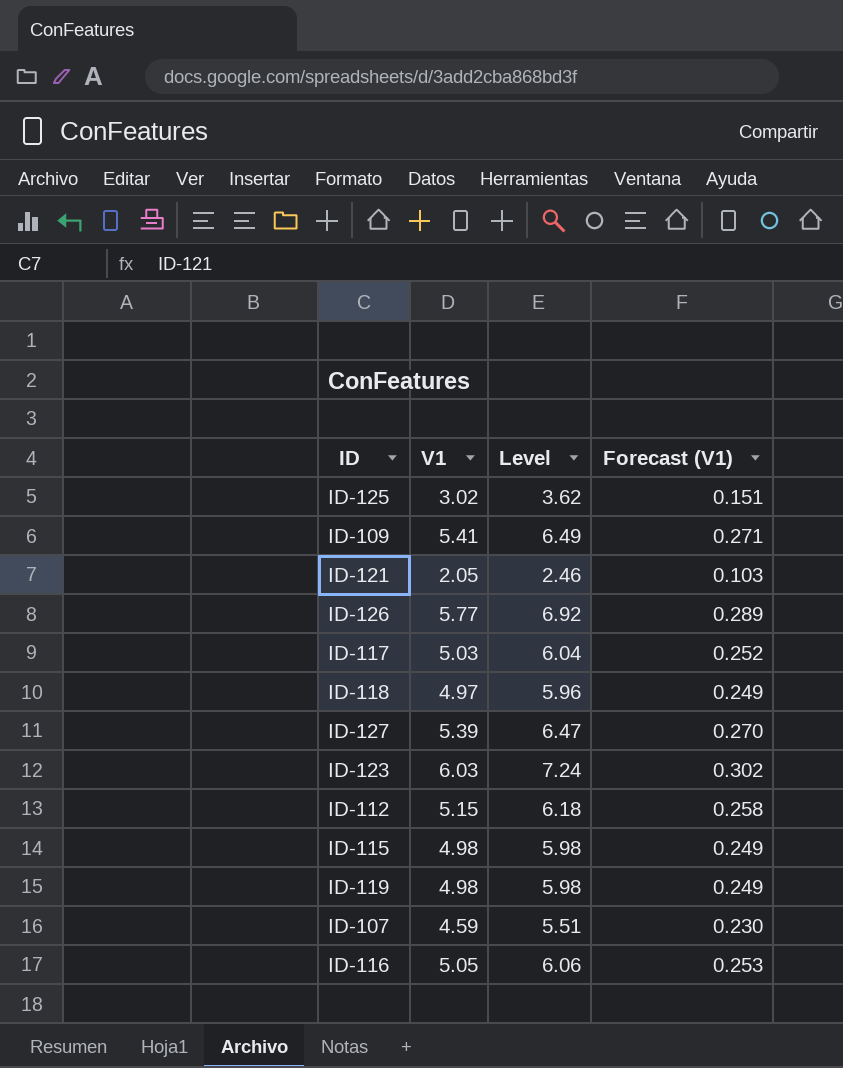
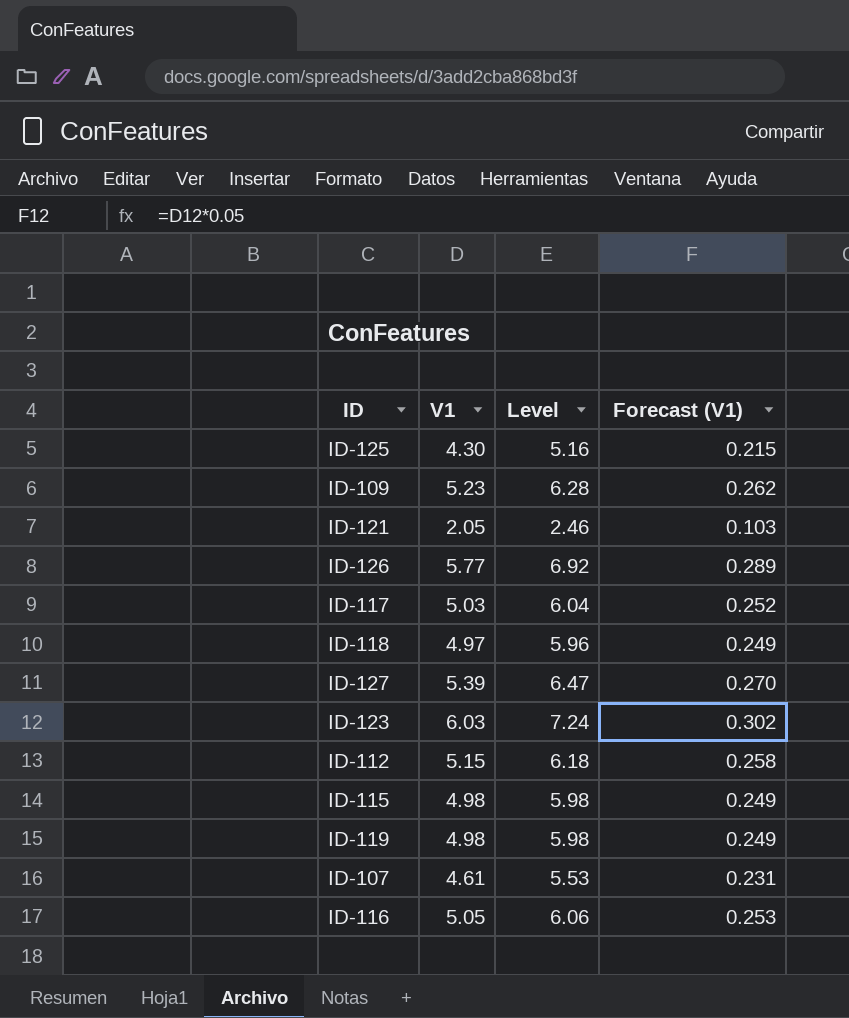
ID-125 | V1: 3.02 -> 4.30
ID-125 | Level: 3.62 -> 5.16
ID-125 | Forecast (V1): 0.151 -> 0.215
ID-109 | V1: 5.41 -> 5.23
ID-109 | Level: 6.49 -> 6.28
ID-109 | Forecast (V1): 0.271 -> 0.262
ID-107 | V1: 4.59 -> 4.61
ID-107 | Level: 5.51 -> 5.53
ID-107 | Forecast (V1): 0.230 -> 0.231

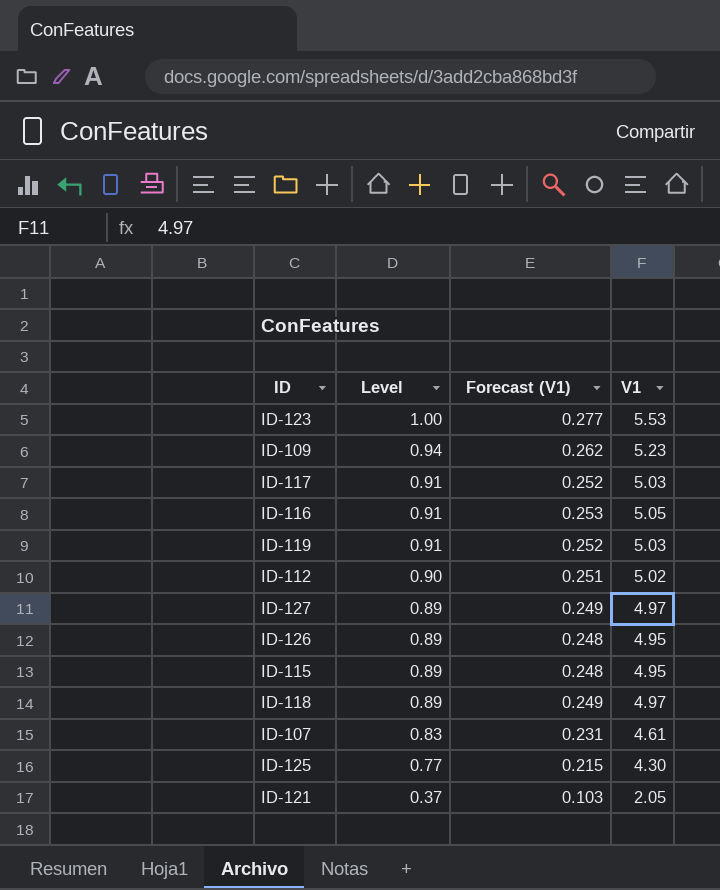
row order: none -> Level descending
column Level | formula: [V1] * 1.2 -> [V1] * 0.18
column V1 | position: 2 -> 4
ID-123 | Forecast (V1): 0.302 -> 0.277
ID-123 | V1: 6.03 -> 5.53
ID-119 | Forecast (V1): 0.249 -> 0.252
ID-119 | V1: 4.98 -> 5.03
ID-112 | Forecast (V1): 0.258 -> 0.251
ID-112 | V1: 5.15 -> 5.02
ID-127 | Forecast (V1): 0.270 -> 0.249
ID-127 | V1: 5.39 -> 4.97
ID-126 | Forecast (V1): 0.289 -> 0.248
ID-126 | V1: 5.77 -> 4.95
ID-115 | Forecast (V1): 0.249 -> 0.248
ID-115 | V1: 4.98 -> 4.95

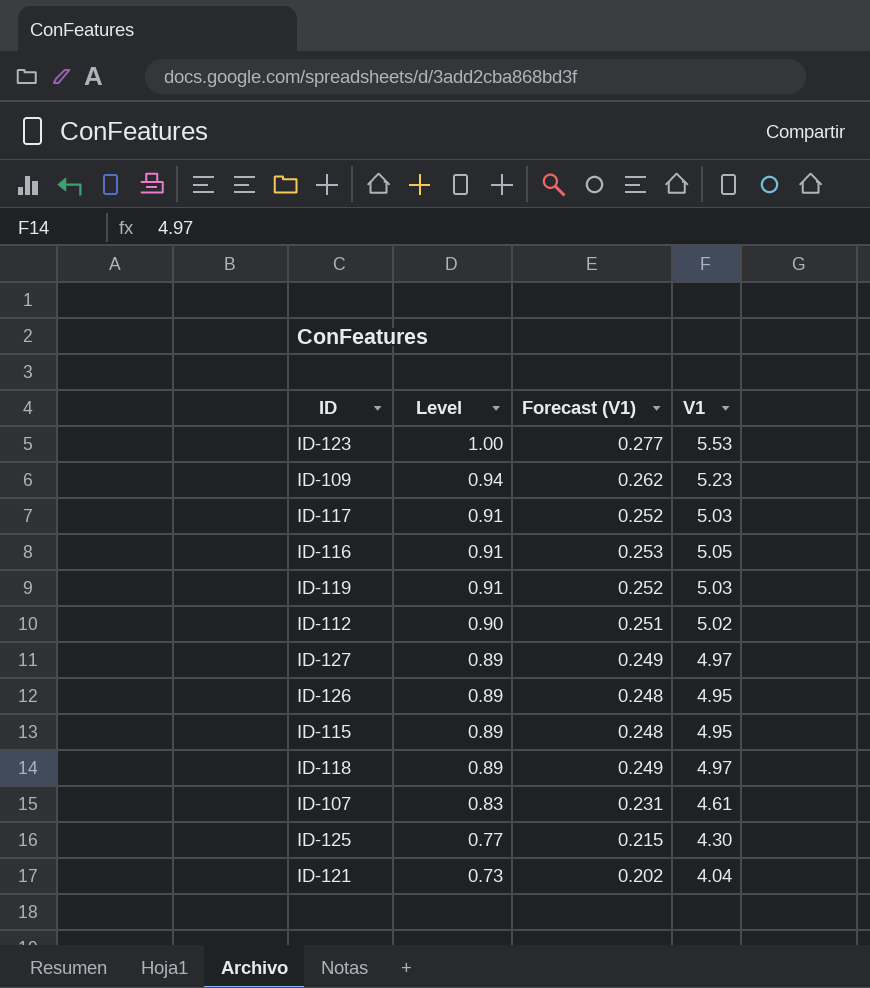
ID-121 | Level: 0.37 -> 0.73
ID-121 | Forecast (V1): 0.103 -> 0.202
ID-121 | V1: 2.05 -> 4.04

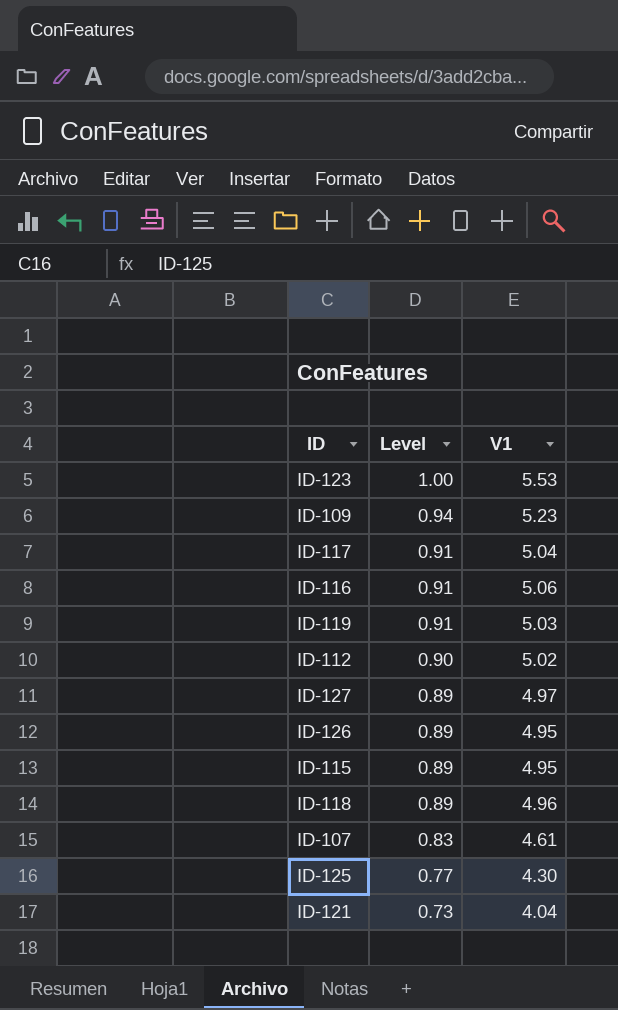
column Forecast (V1) | formula: [V1] * 0.05 -> none
ID-117 | V1: 5.03 -> 5.04
ID-116 | V1: 5.05 -> 5.06
ID-118 | V1: 4.97 -> 4.96

